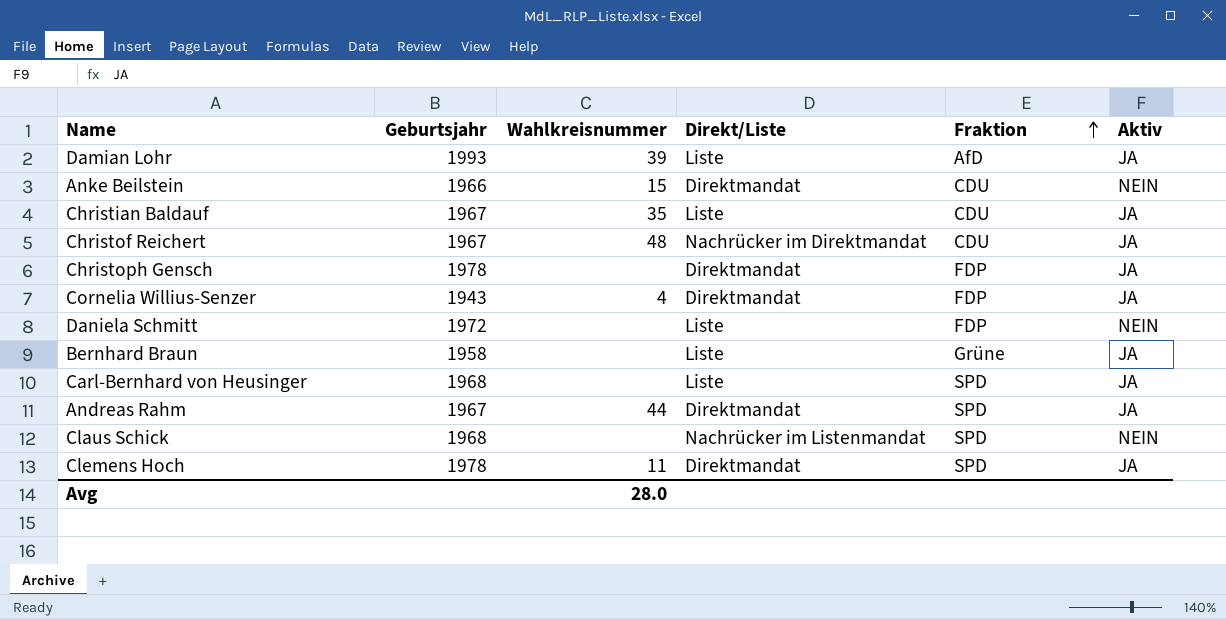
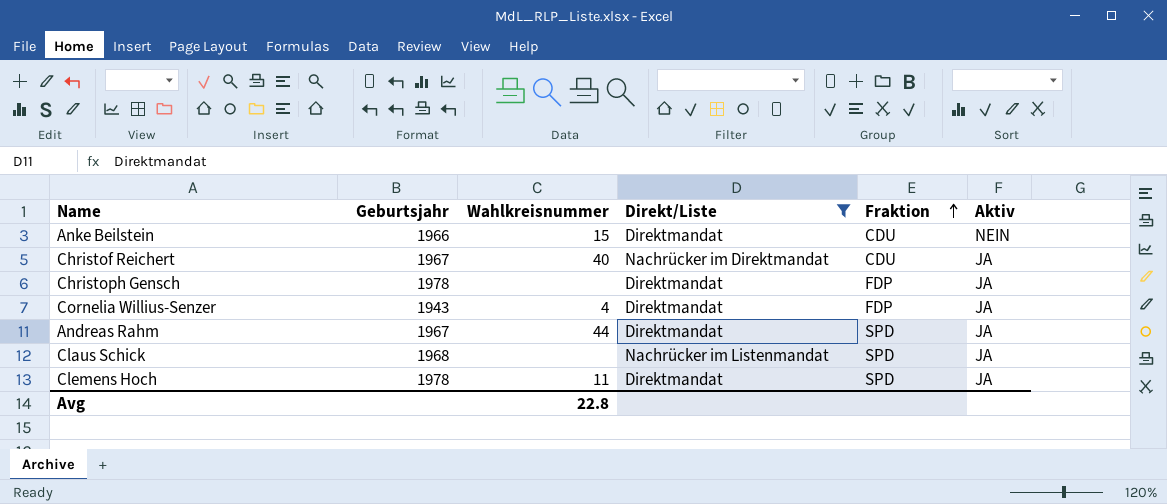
filter: none -> Direkt/Liste != Liste
Christof Reichert | Wahlkreisnummer: 48 -> 40
Claus Schick | Aktiv: NEIN -> JA
Avg | Wahlkreisnummer: 28.0 -> 22.8

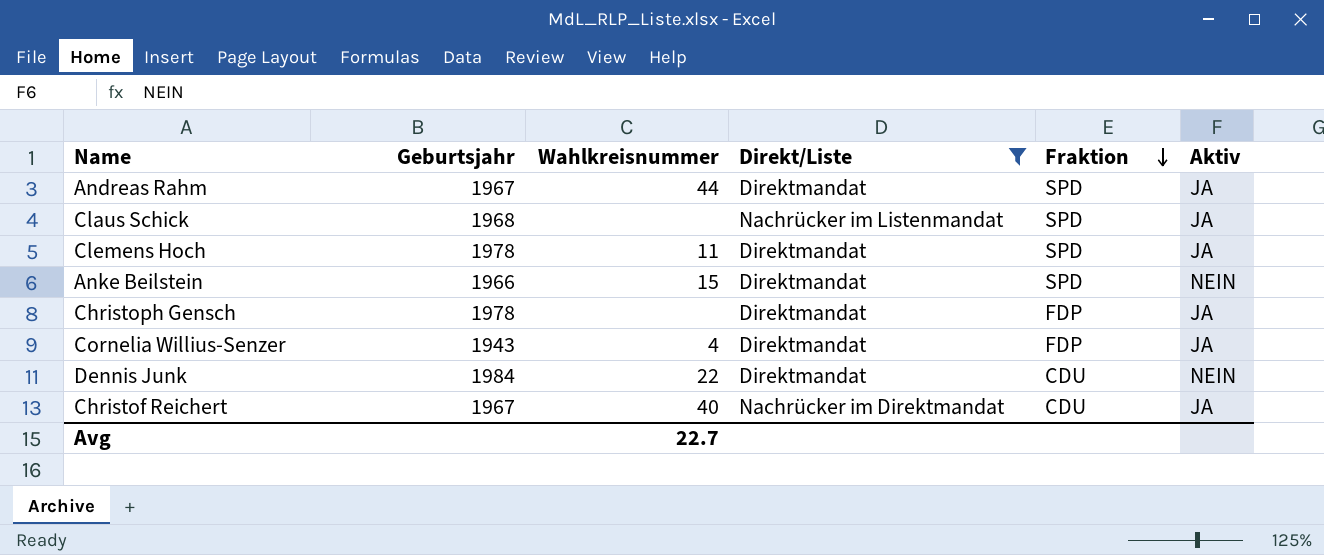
row order: Fraktion ascending -> Fraktion descending
Anke Beilstein | Fraktion: CDU -> SPD
row Dennis Junk: none -> 1984 | 22 | Direktmandat | CDU | NEIN
Avg | Wahlkreisnummer: 22.8 -> 22.7

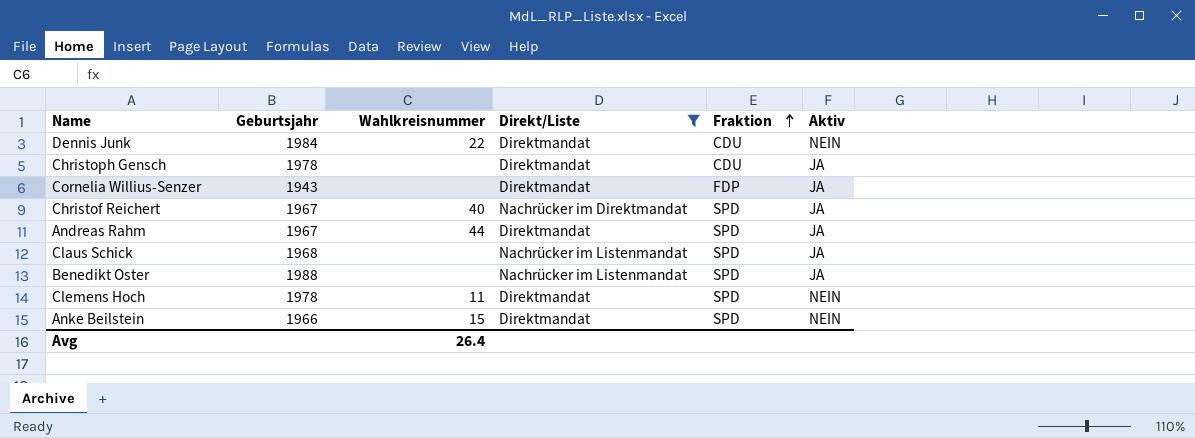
row order: Fraktion descending -> Fraktion ascending
Christoph Gensch | Fraktion: FDP -> CDU
Cornelia Willius-Senzer | Wahlkreisnummer: 4 -> none
Christof Reichert | Fraktion: CDU -> SPD
row Benedikt Oster: none -> 1988 | none | Nachrücker im Listenmandat | SPD | JA
Clemens Hoch | Aktiv: JA -> NEIN
Avg | Wahlkreisnummer: 22.7 -> 26.4

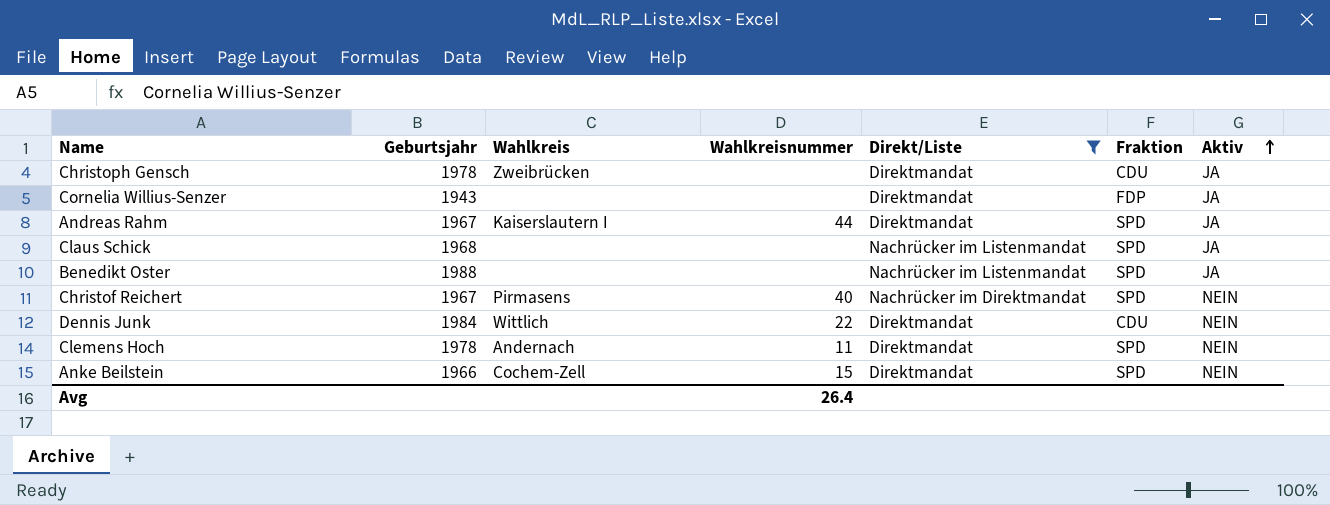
row order: Fraktion ascending -> Aktiv ascending
column Wahlkreis | position: none -> 3
Christof Reichert | Aktiv: JA -> NEIN

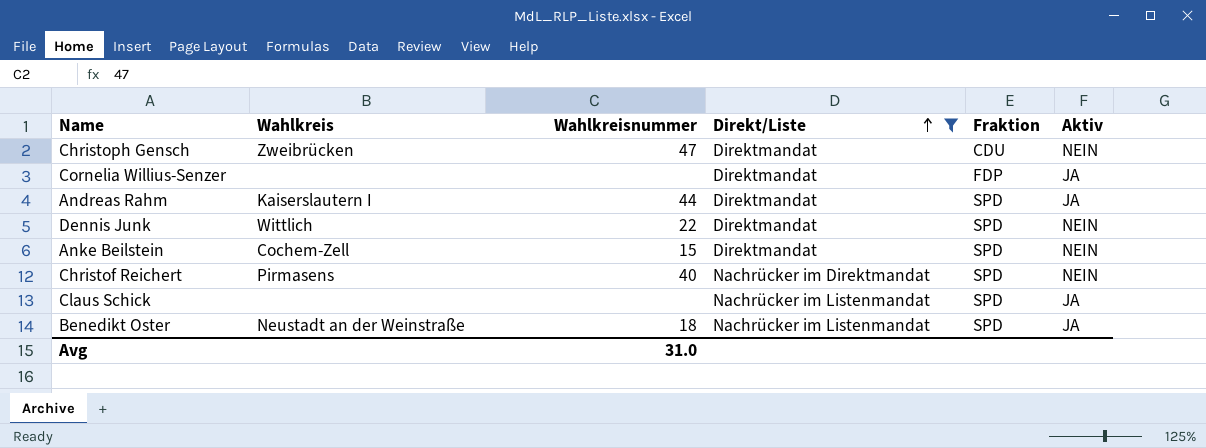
row order: Aktiv ascending -> Direkt/Liste ascending
column Geburtsjahr | position: 2 -> none
row Clemens Hoch: 1978 | Andernach | 11 | Direktmandat | SPD | NEIN -> none
Christoph Gensch | Wahlkreisnummer: none -> 47
Christoph Gensch | Aktiv: JA -> NEIN
Dennis Junk | Fraktion: CDU -> SPD
Benedikt Oster | Wahlkreis: none -> Neustadt an der Weinstraße
Benedikt Oster | Wahlkreisnummer: none -> 18
Avg | Wahlkreisnummer: 26.4 -> 31.0

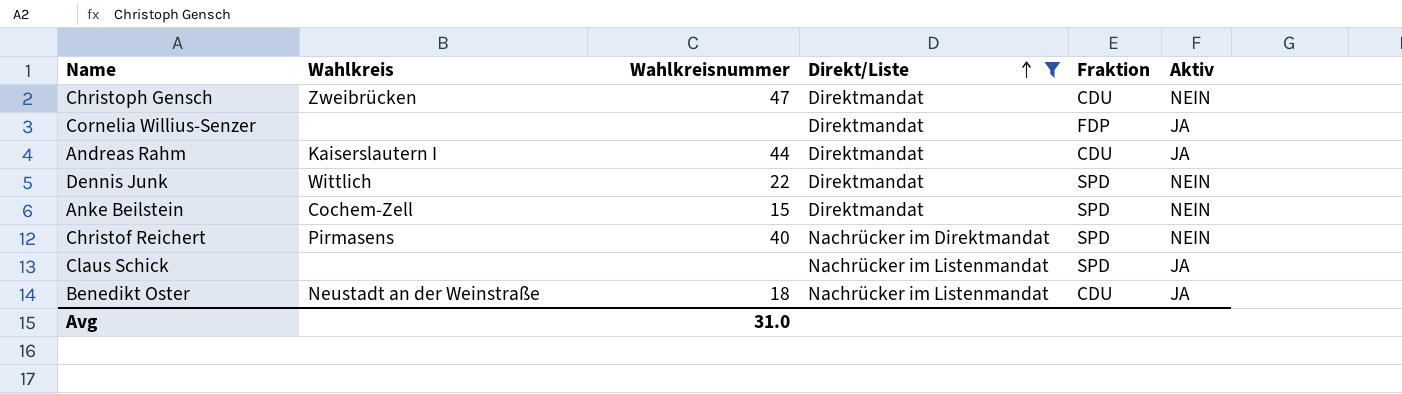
Andreas Rahm | Fraktion: SPD -> CDU
Benedikt Oster | Fraktion: SPD -> CDU

